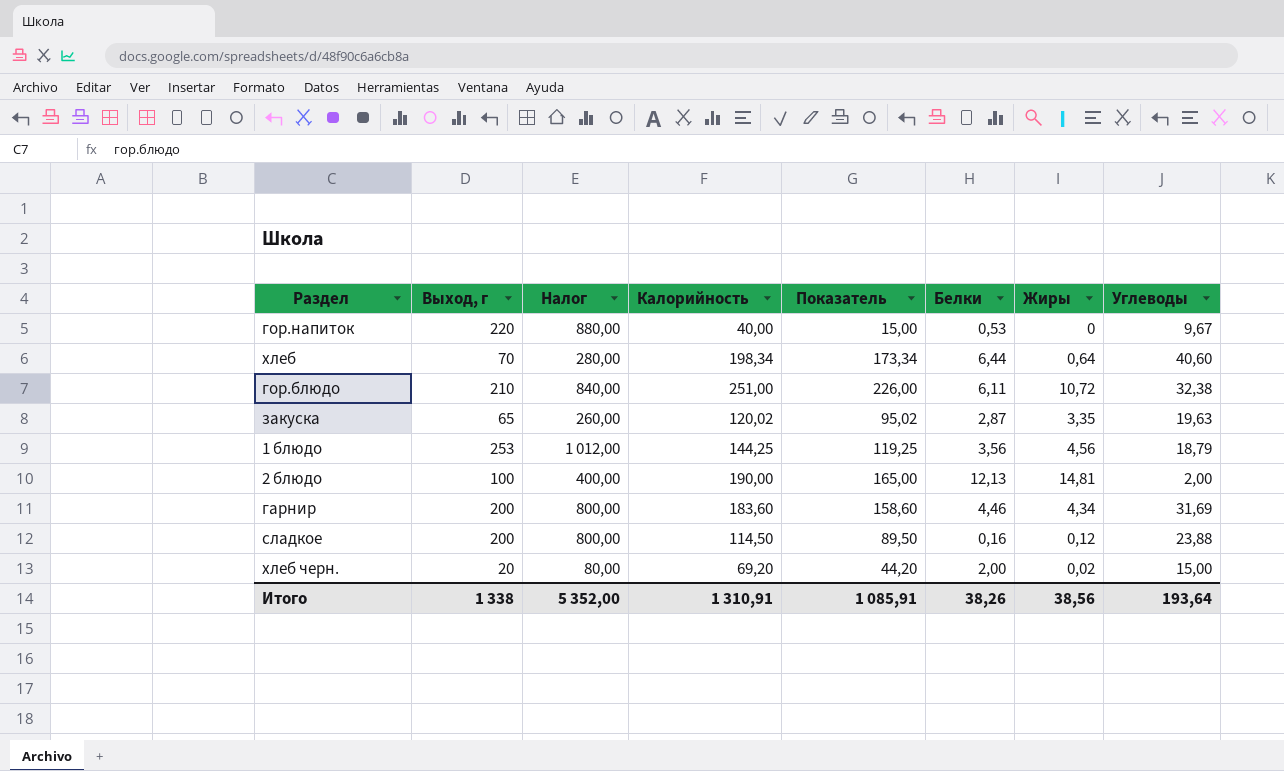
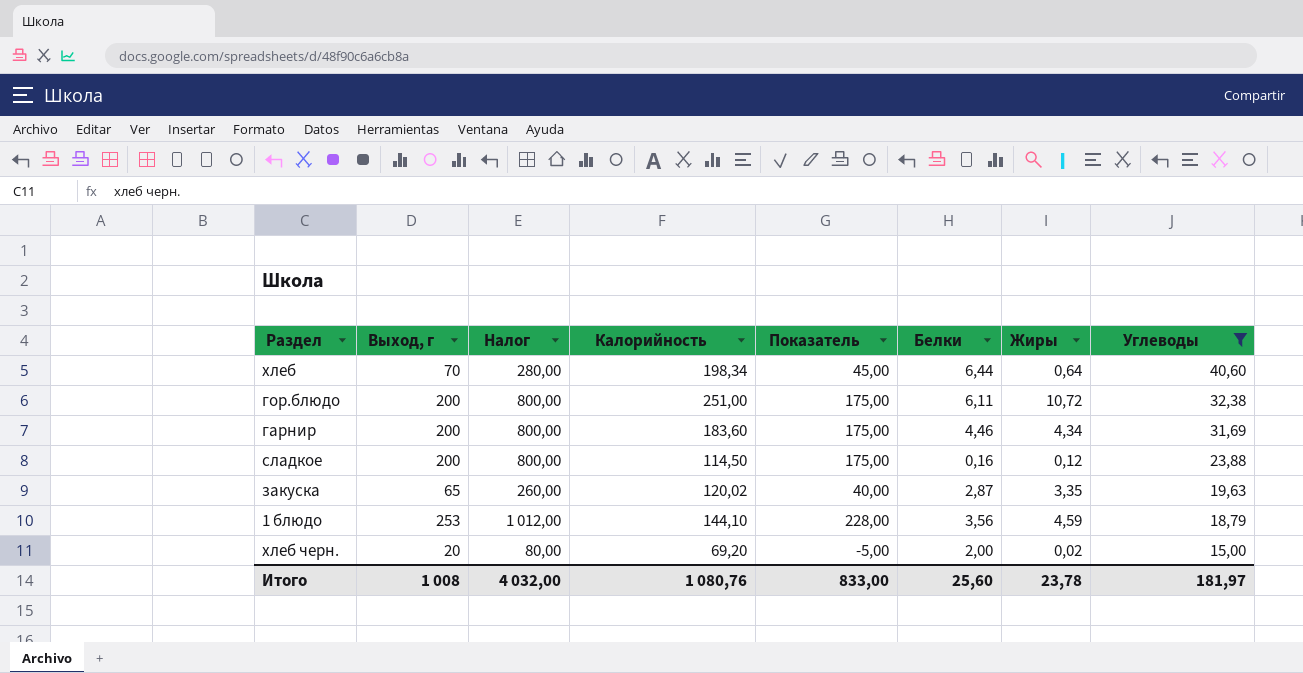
filter: none -> Углеводы >= 15,00
row order: none -> Углеводы descending
column Показатель | formula: [Калорийность] - 25 -> [Выход, г] - 25
гор.блюдо | Выход, г: 210 -> 200
гор.блюдо | Налог: 840,00 -> 800,00
1 блюдо | Калорийность: 144,25 -> 144,10
1 блюдо | Жиры: 4,56 -> 4,59
Итого | Выход, г: 1 338 -> 1 008
Итого | Налог: 5 352,00 -> 4 032,00
Итого | Калорийность: 1 310,91 -> 1 080,76
Итого | Показатель: 1 085,91 -> 833,00
Итого | Белки: 38,26 -> 25,60
Итого | Жиры: 38,56 -> 23,78
Итого | Углеводы: 193,64 -> 181,97

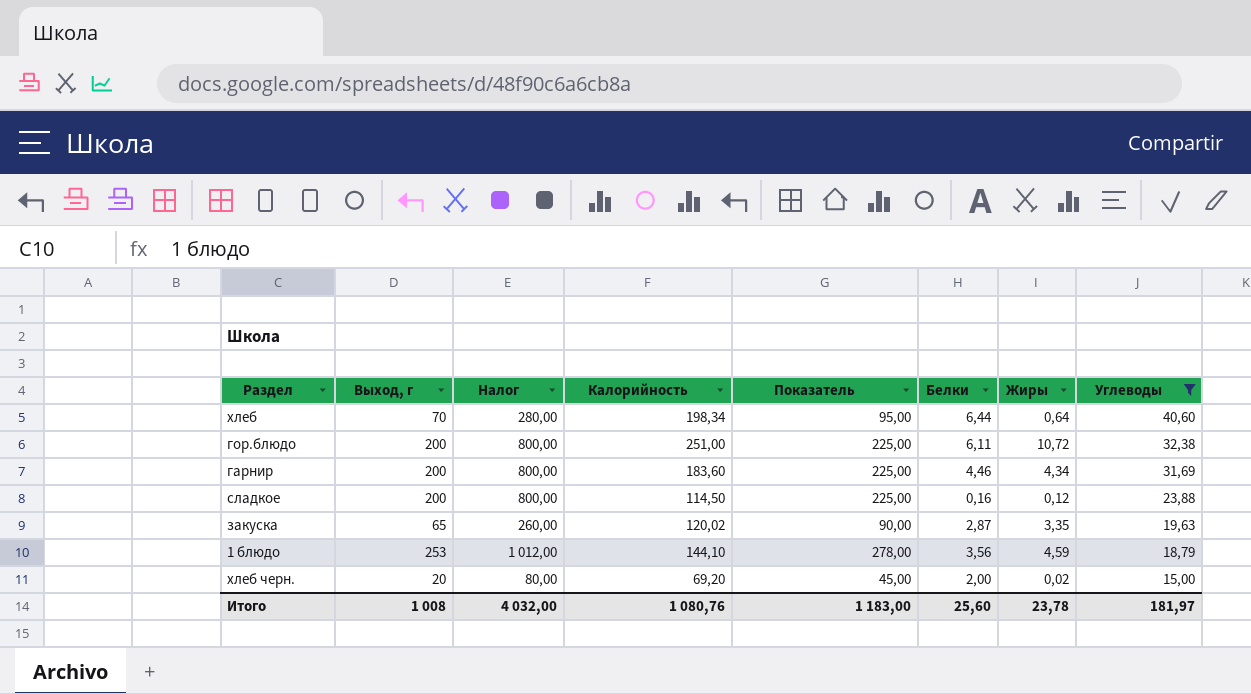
column Показатель | formula: [Выход, г] - 25 -> [Выход, г] + 25
Итого | Показатель: 833,00 -> 1 183,00

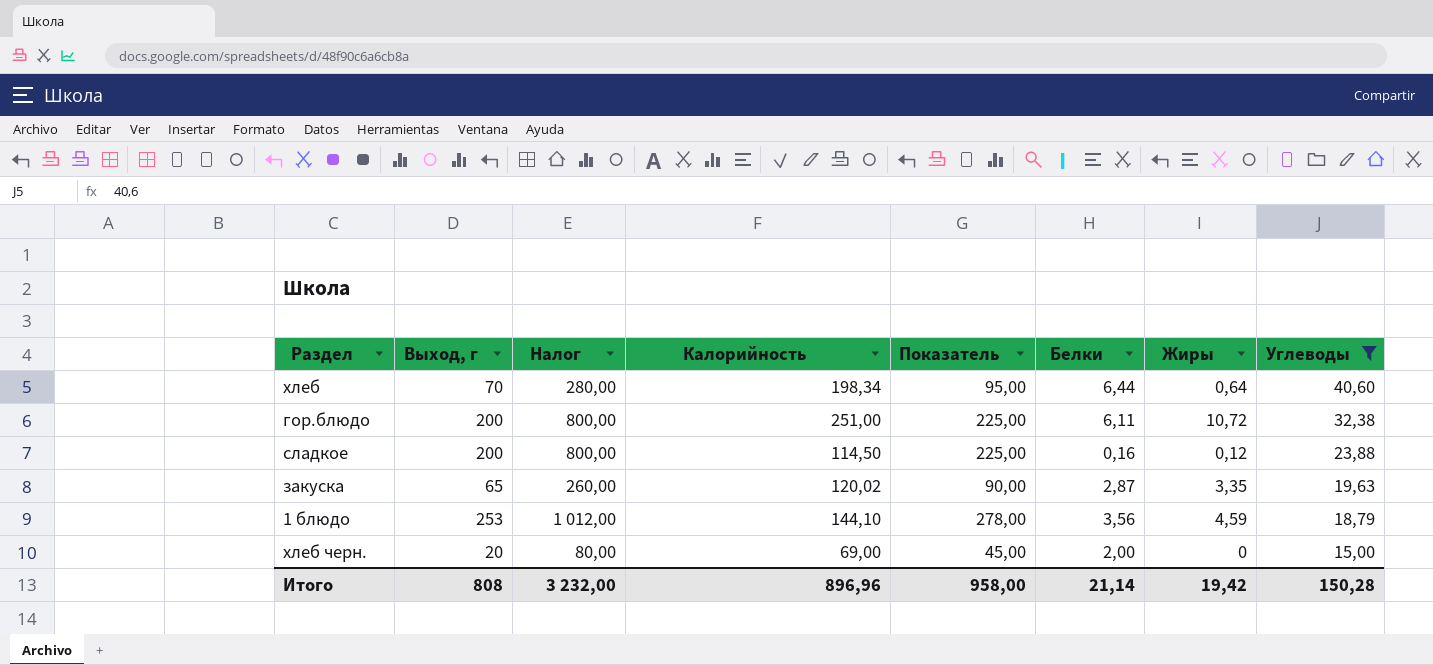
row гарнир: 200 | 800,00 | 183,60 | 225,00 | 4,46 | 4,34 | 31,69 -> none
хлеб черн. | Калорийность: 69,20 -> 69,00
хлеб черн. | Жиры: 0,02 -> 0
Итого | Выход, г: 1 008 -> 808
Итого | Налог: 4 032,00 -> 3 232,00
Итого | Калорийность: 1 080,76 -> 896,96
Итого | Показатель: 1 183,00 -> 958,00
Итого | Белки: 25,60 -> 21,14
Итого | Жиры: 23,78 -> 19,42
Итого | Углеводы: 181,97 -> 150,28

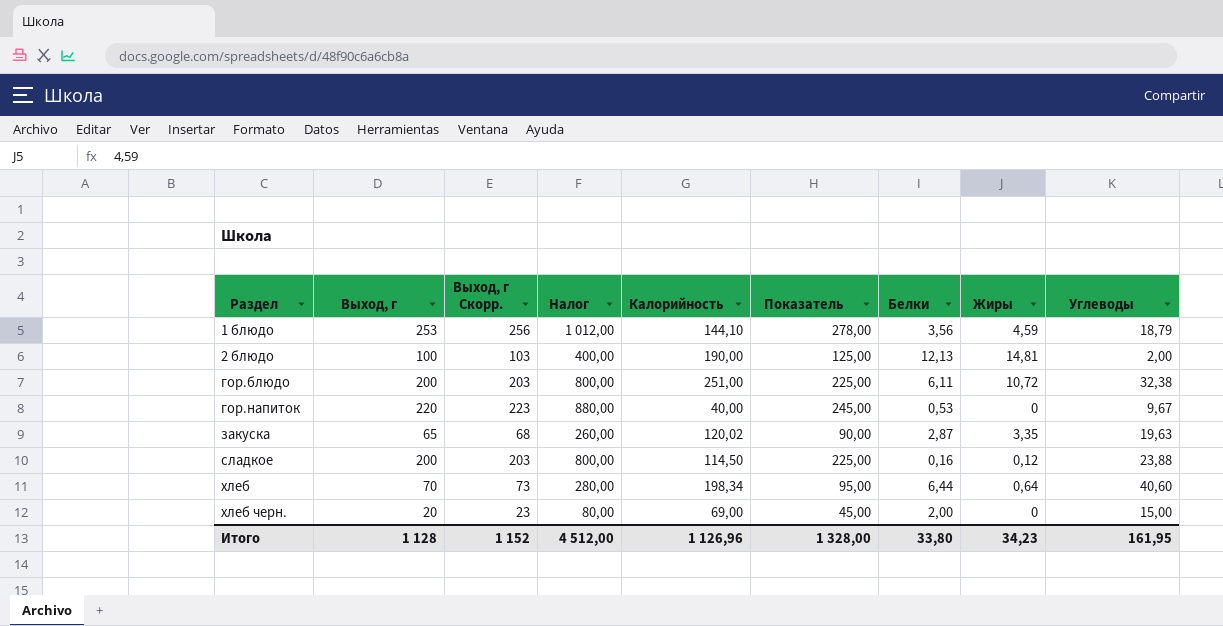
filter: Углеводы >= 15,00 -> none
row order: Углеводы descending -> Раздел ascending
column Выход, г Скорр. | formula: none -> [Выход, г] + 3
Итого | Выход, г: 808 -> 1 128
Итого | Налог: 3 232,00 -> 4 512,00
Итого | Калорийность: 896,96 -> 1 126,96
Итого | Показатель: 958,00 -> 1 328,00
Итого | Белки: 21,14 -> 33,80
Итого | Жиры: 19,42 -> 34,23
Итого | Углеводы: 150,28 -> 161,95

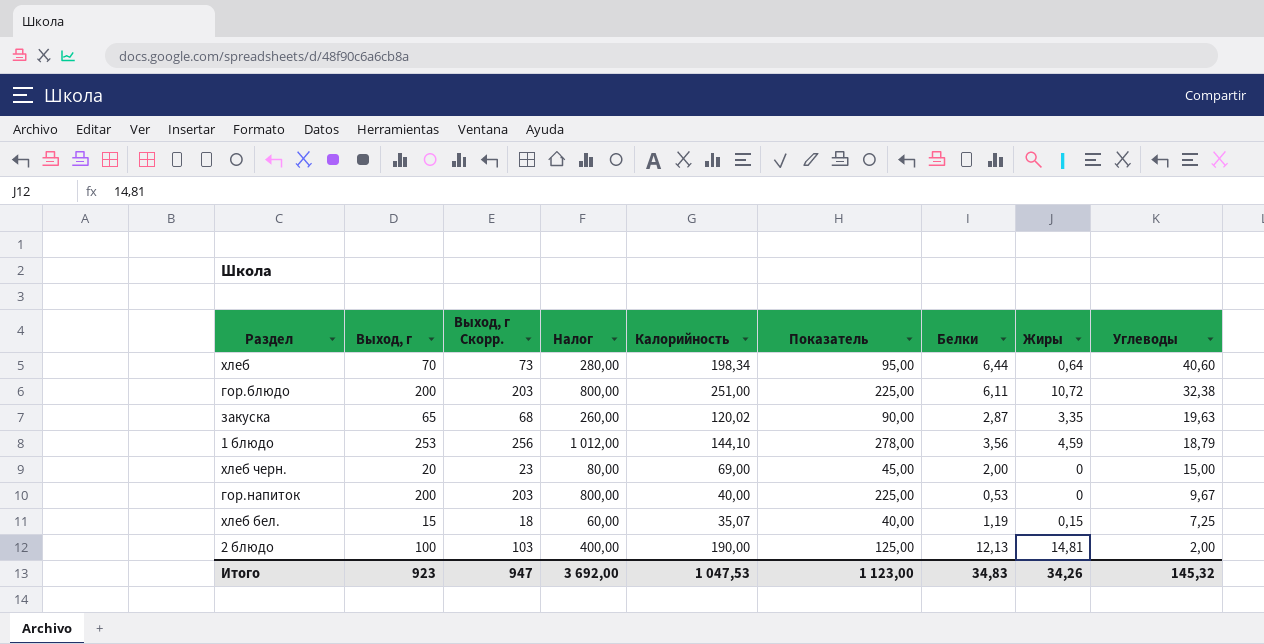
row order: Раздел ascending -> Углеводы descending
row сладкое: 200 | 203 | 800,00 | 114,50 | 225,00 | 0,16 | 0,12 | 23,88 -> none
гор.напиток | Выход, г: 220 -> 200
гор.напиток | Выход, г Скорр.: 223 -> 203
гор.напиток | Налог: 880,00 -> 800,00
гор.напиток | Показатель: 245,00 -> 225,00
row хлеб бел.: none -> 15 | 18 | 60,00 | 35,07 | 40,00 | 1,19 | 0,15 | 7,25
Итого | Выход, г: 1 128 -> 923
Итого | Выход, г Скорр.: 1 152 -> 947
Итого | Налог: 4 512,00 -> 3 692,00
Итого | Калорийность: 1 126,96 -> 1 047,53
Итого | Показатель: 1 328,00 -> 1 123,00
Итого | Белки: 33,80 -> 34,83
Итого | Жиры: 34,23 -> 34,26
Итого | Углеводы: 161,95 -> 145,32

